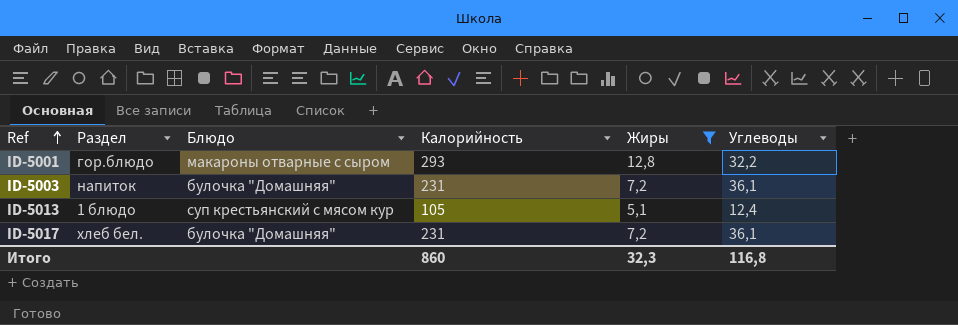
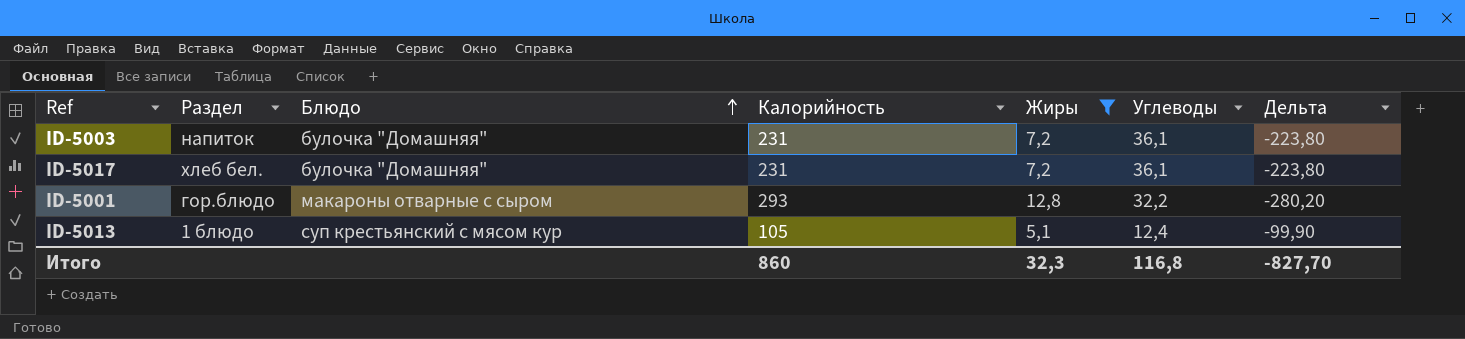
row order: Ref ascending -> Блюдо ascending
column Дельта | formula: none -> [Жиры] - [Калорийность]

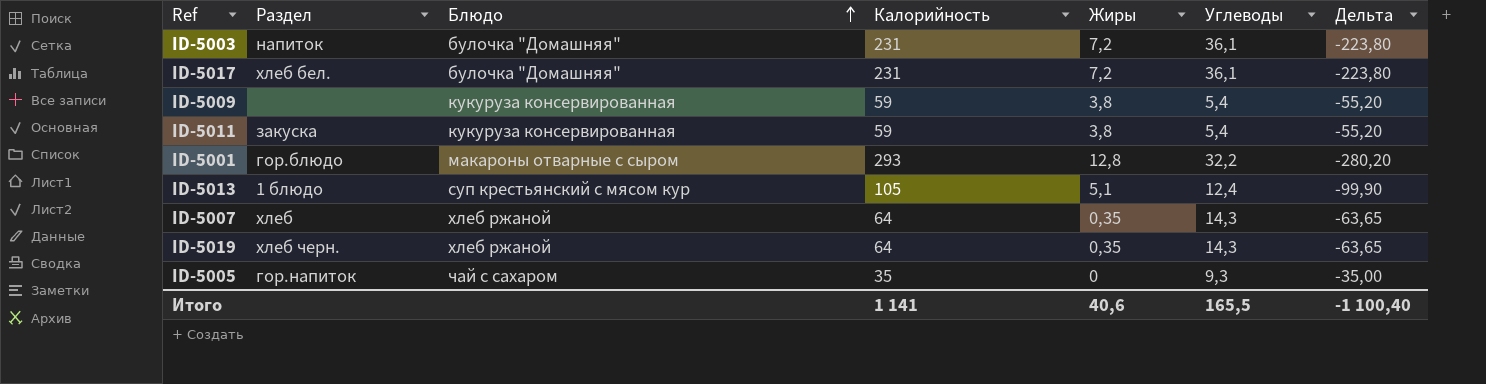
filter: Жиры >= 5,1 -> none
Итого | Калорийность: 860 -> 1 141
Итого | Жиры: 32,3 -> 40,6
Итого | Углеводы: 116,8 -> 165,5
Итого | Дельта: -827,70 -> -1 100,40

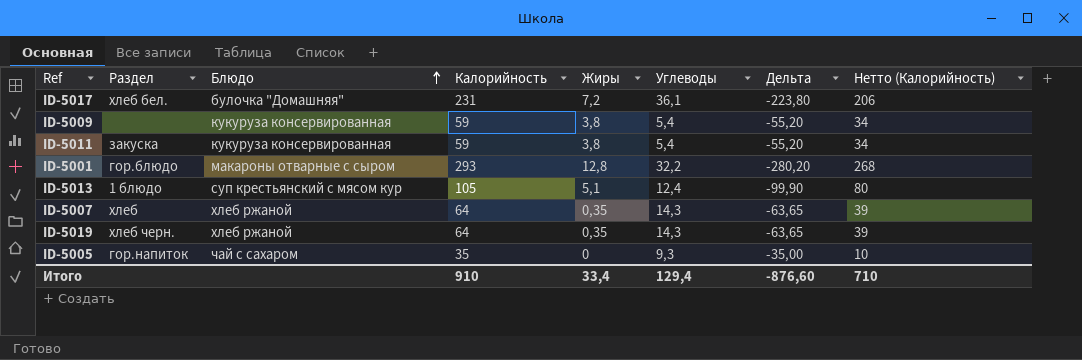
column Нетто (Калорийность) | formula: none -> [Калорийность] - 25
row ID-5003: напиток | булочка "Домашняя" | 231 | 7,2 | 36,1 | -223,80 -> none
Итого | Калорийность: 1 141 -> 910
Итого | Жиры: 40,6 -> 33,4
Итого | Углеводы: 165,5 -> 129,4
Итого | Дельта: -1 100,40 -> -876,60

